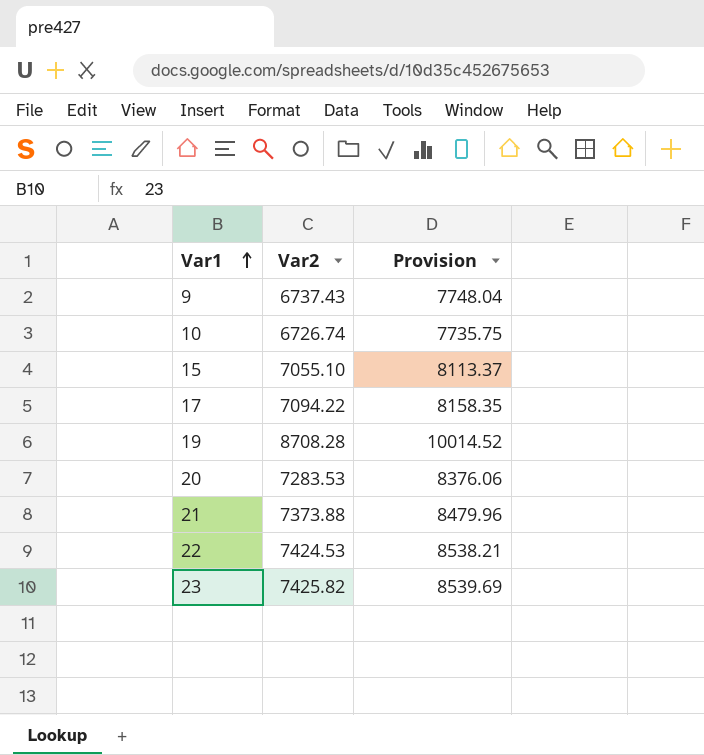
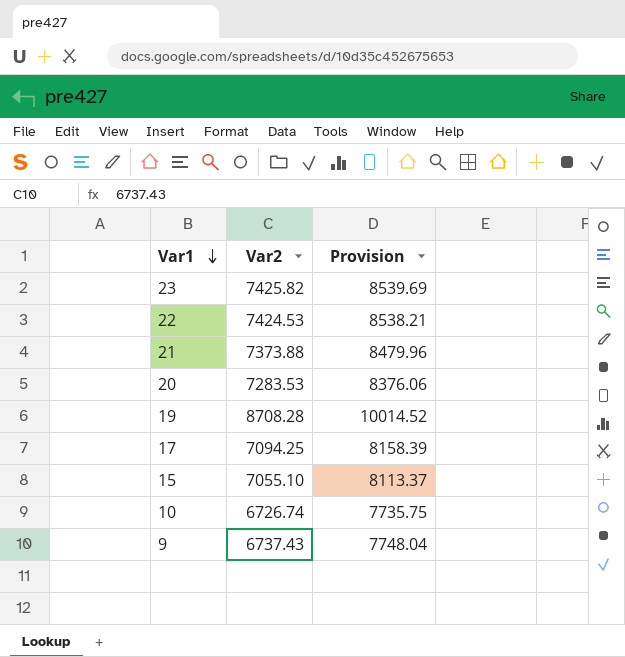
row order: Var1 ascending -> Var1 descending
17 | Var2: 7094.22 -> 7094.25
17 | Provision: 8158.35 -> 8158.39

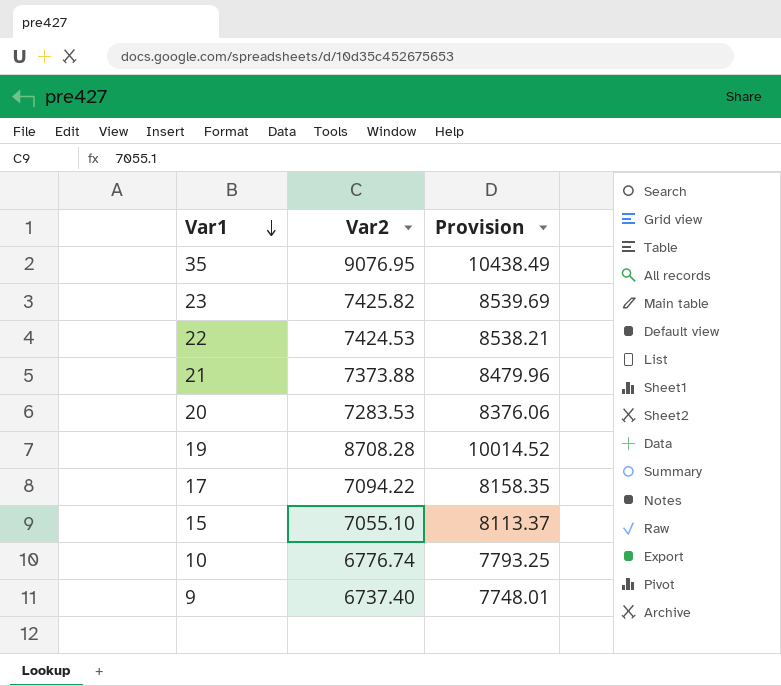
row 35: none -> 9076.95 | 10438.49
17 | Var2: 7094.25 -> 7094.22
17 | Provision: 8158.39 -> 8158.35
10 | Var2: 6726.74 -> 6776.74
10 | Provision: 7735.75 -> 7793.25
9 | Var2: 6737.43 -> 6737.40
9 | Provision: 7748.04 -> 7748.01

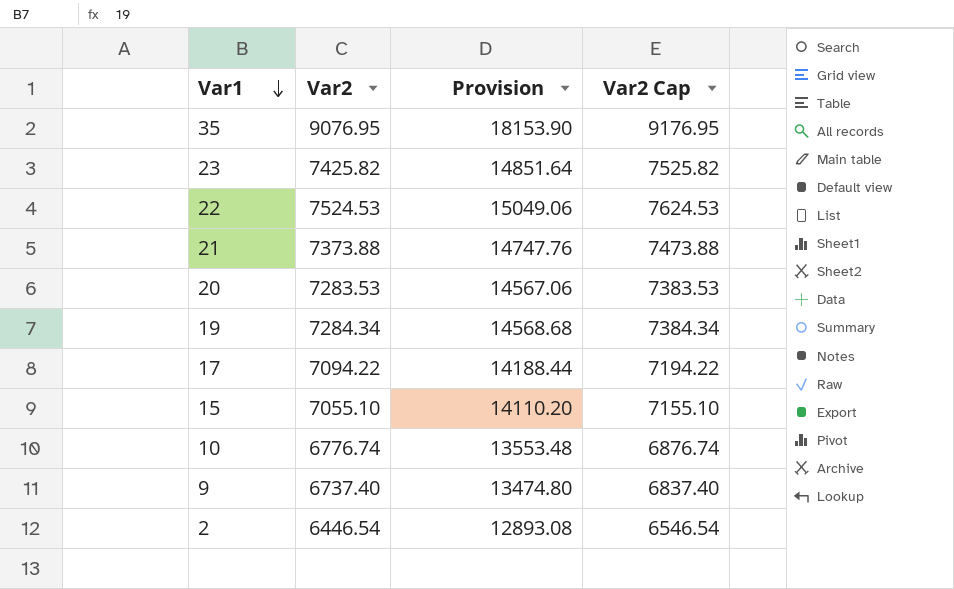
column Provision | formula: [Var2] * 1.15 -> [Var2] * 2
column Var2 Cap | formula: none -> [Var2] + 100
22 | Var2: 7424.53 -> 7524.53
19 | Var2: 8708.28 -> 7284.34
row 2: none -> 6446.54 | 12893.08 | 6546.54

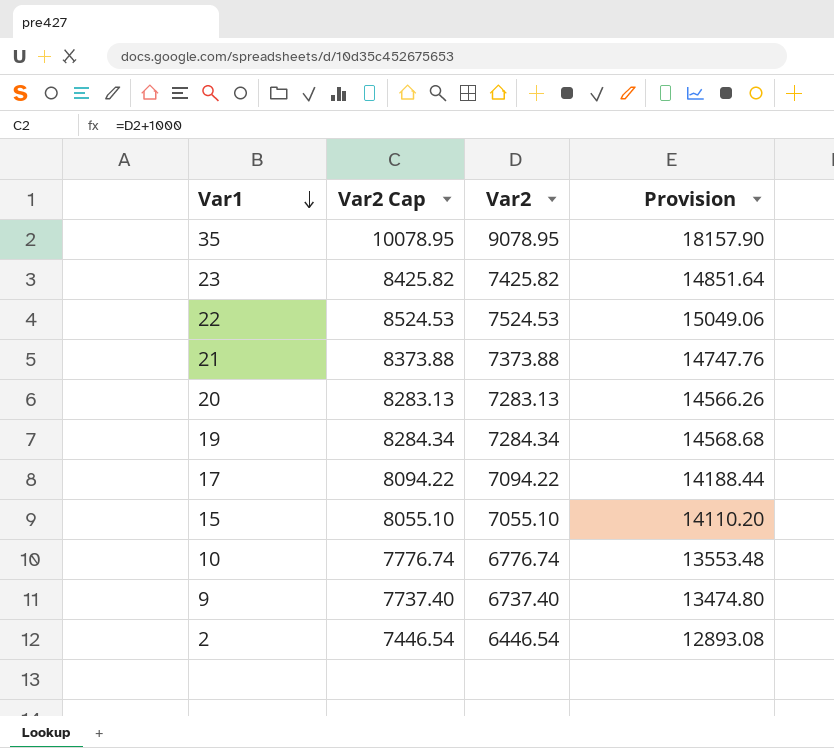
column Var2 Cap | formula: [Var2] + 100 -> [Var2] + 1000
column Var2 Cap | position: 4 -> 2
35 | Var2: 9076.95 -> 9078.95
35 | Provision: 18153.90 -> 18157.90
20 | Var2: 7283.53 -> 7283.13
20 | Provision: 14567.06 -> 14566.26

